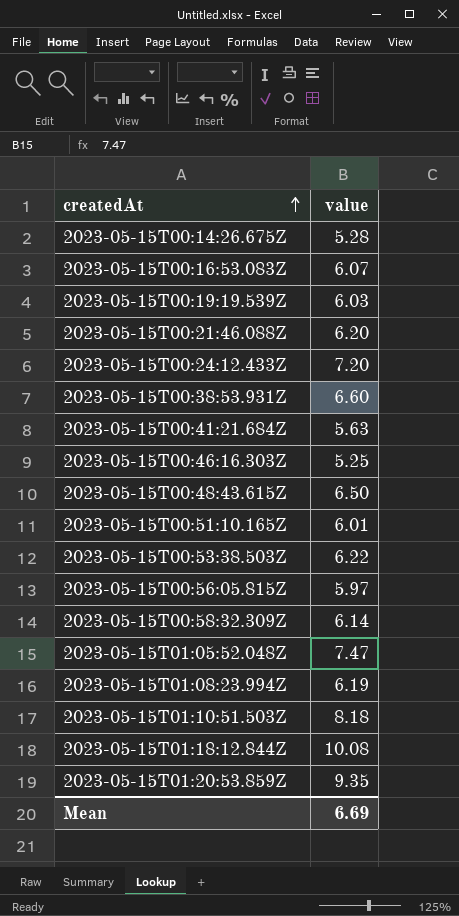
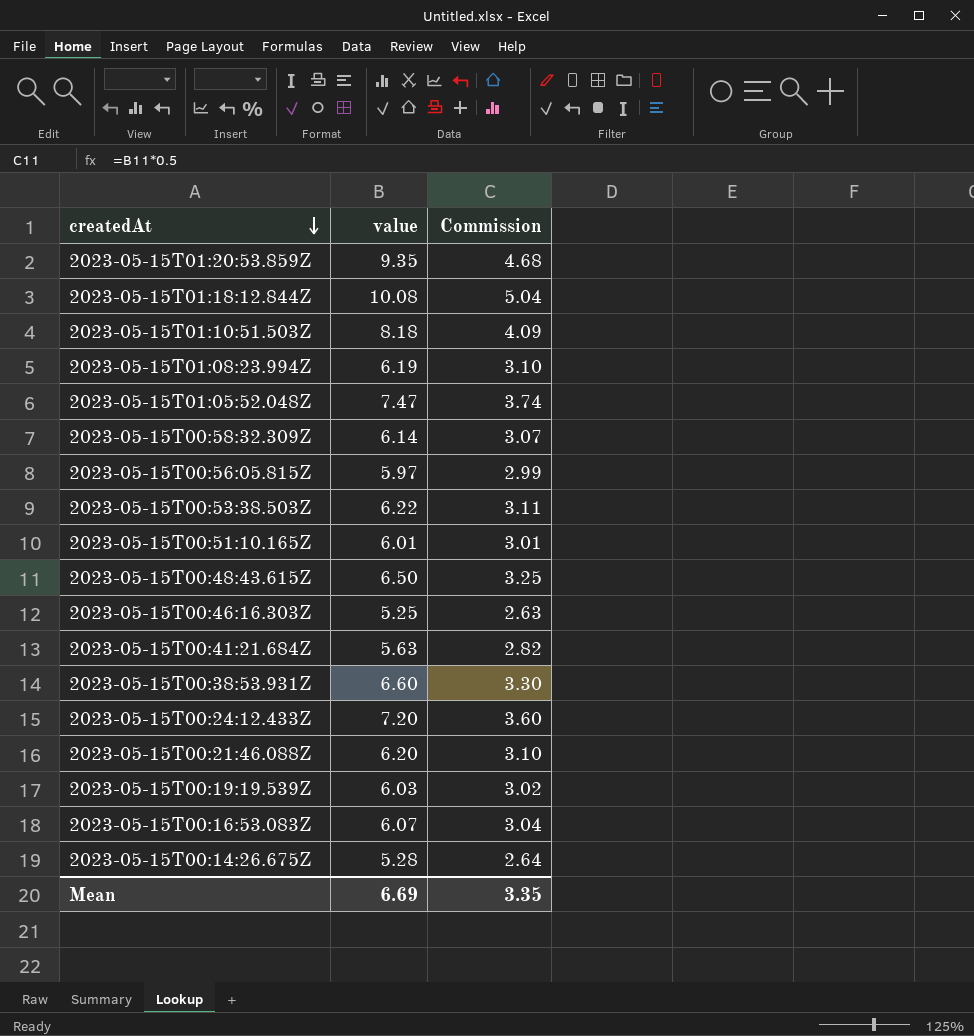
row order: createdAt ascending -> createdAt descending
column Commission | formula: none -> [value] * 0.5

